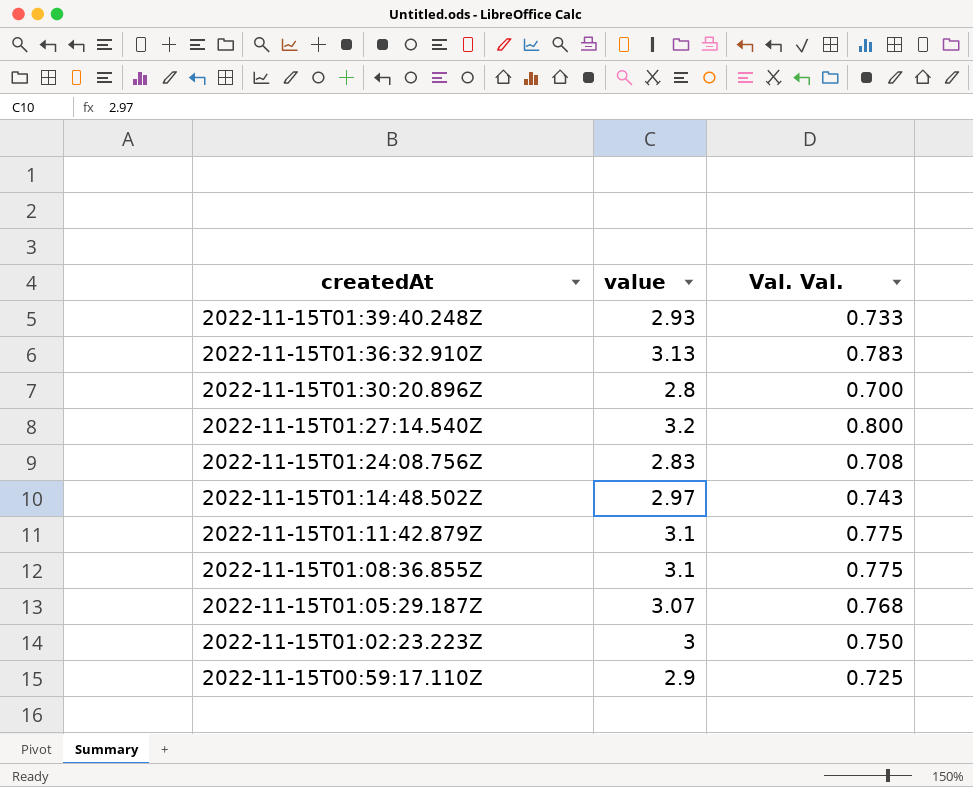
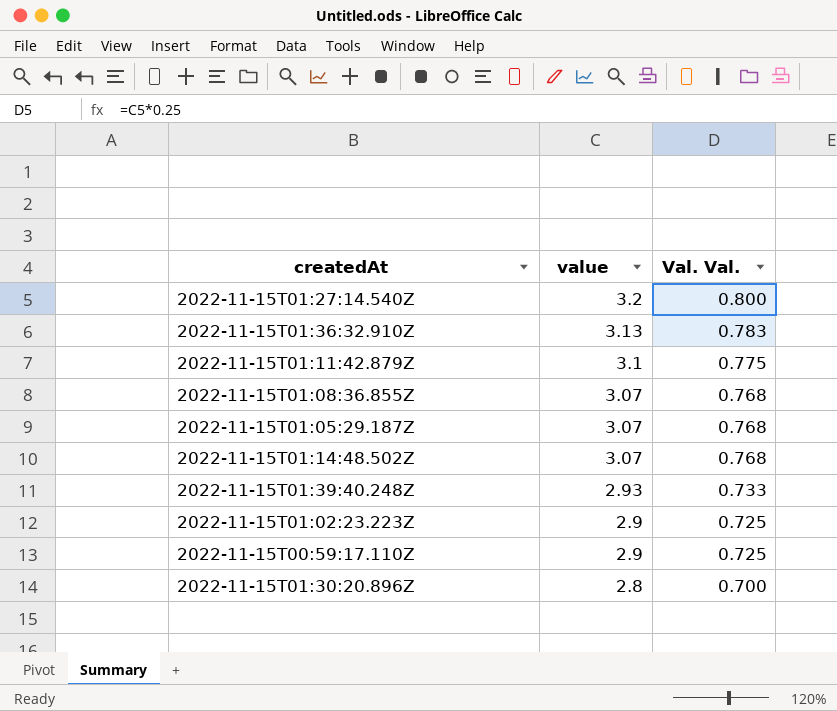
row order: createdAt descending -> value descending
row 2022-11-15T01:24:08.756Z: 2.83 | 0.708 -> none
2022-11-15T01:08:36.855Z | value: 3.1 -> 3.07
2022-11-15T01:08:36.855Z | Val. Val.: 0.775 -> 0.768
2022-11-15T01:14:48.502Z | value: 2.97 -> 3.07
2022-11-15T01:14:48.502Z | Val. Val.: 0.743 -> 0.768
2022-11-15T01:02:23.223Z | value: 3 -> 2.9
2022-11-15T01:02:23.223Z | Val. Val.: 0.750 -> 0.725

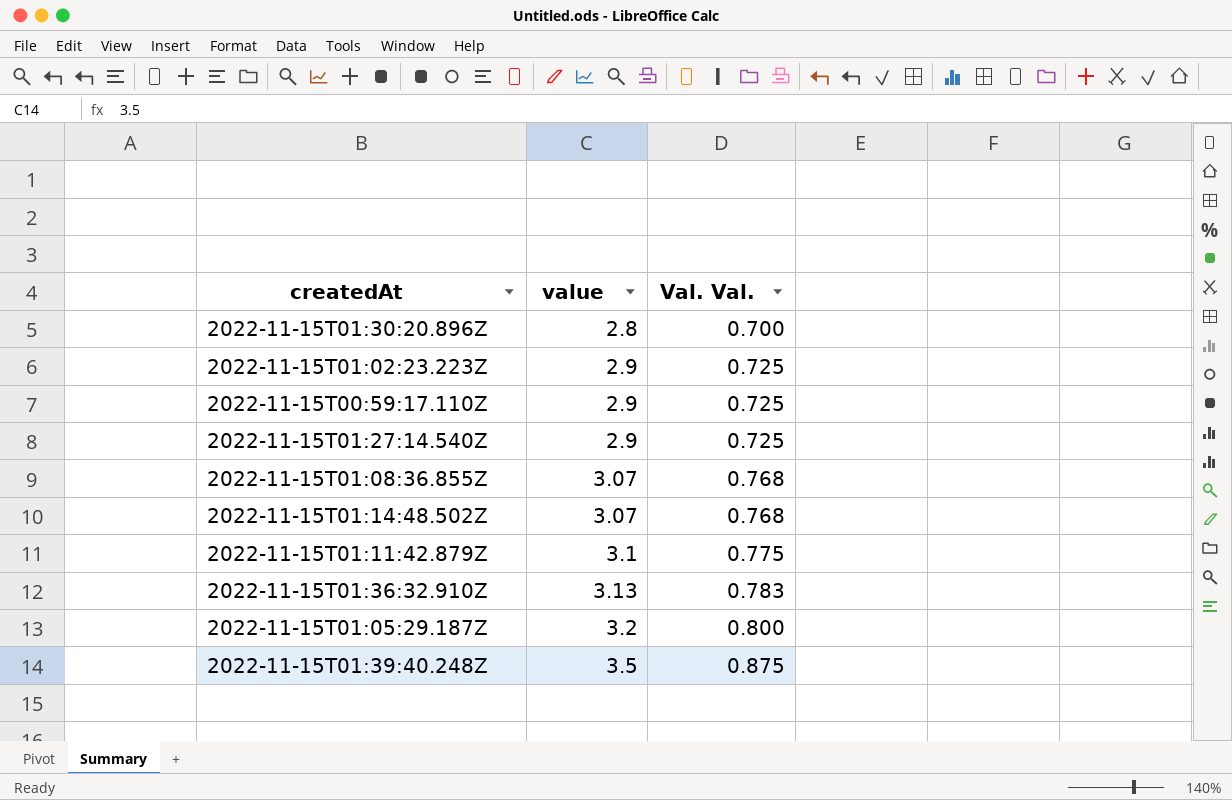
row order: value descending -> value ascending
2022-11-15T01:27:14.540Z | value: 3.2 -> 2.9
2022-11-15T01:27:14.540Z | Val. Val.: 0.800 -> 0.725
2022-11-15T01:05:29.187Z | value: 3.07 -> 3.2
2022-11-15T01:05:29.187Z | Val. Val.: 0.768 -> 0.800
2022-11-15T01:39:40.248Z | value: 2.93 -> 3.5
2022-11-15T01:39:40.248Z | Val. Val.: 0.733 -> 0.875

